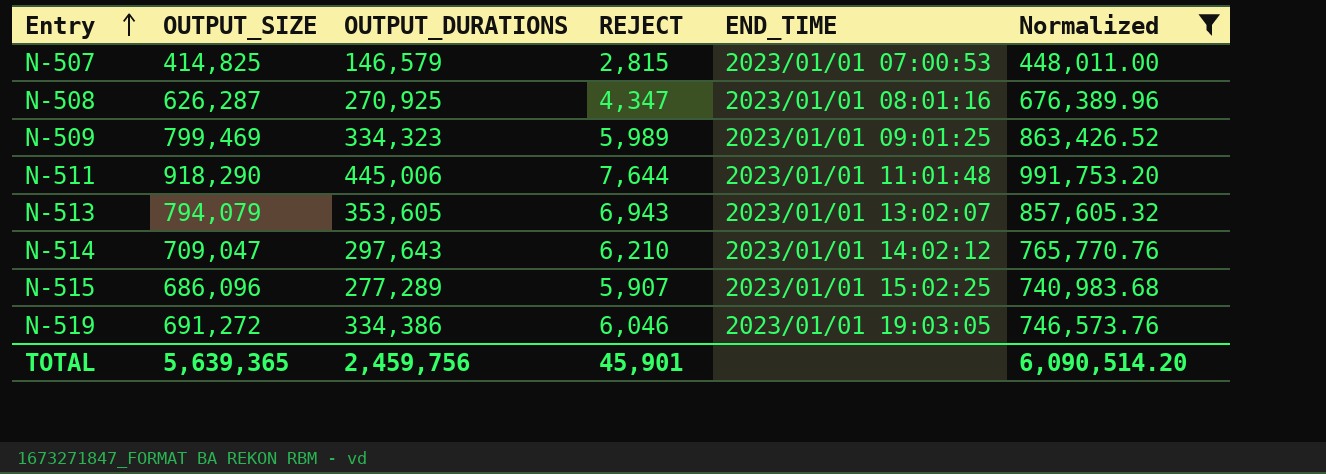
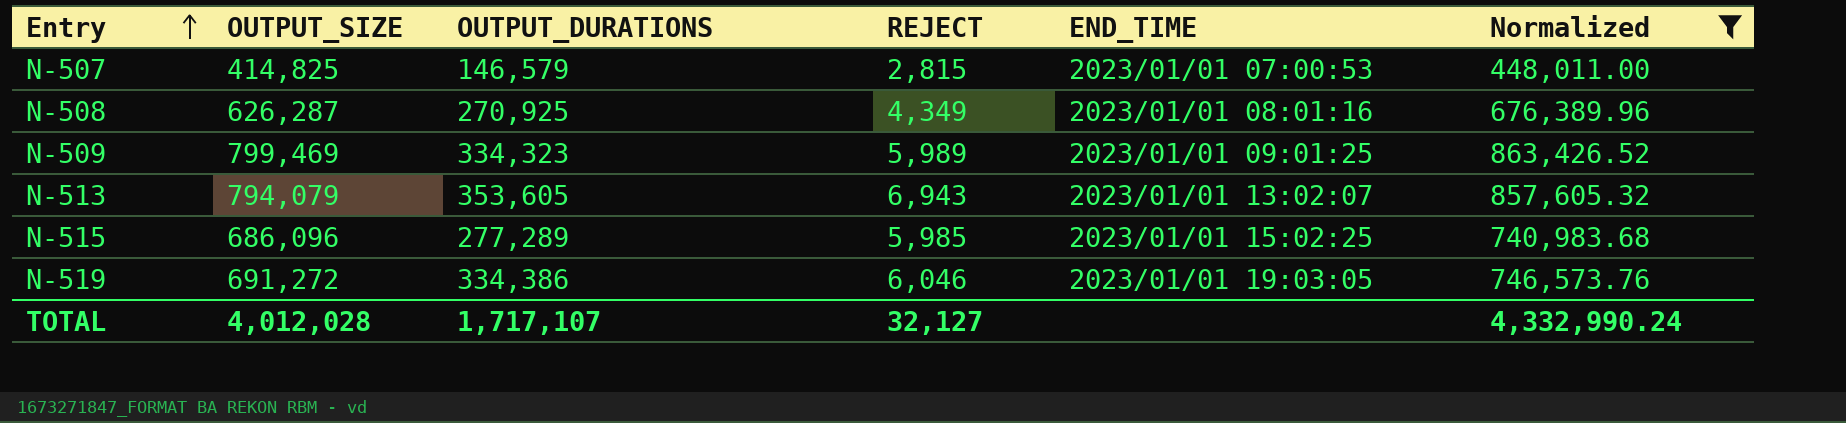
row N-511: 918,290 | 445,006 | 7,644 | 2023/01/01 11:01:48 | 991,753.20 -> none
row N-514: 709,047 | 297,643 | 6,210 | 2023/01/01 14:02:12 | 765,770.76 -> none
N-508 | REJECT: 4,347 -> 4,349
N-515 | REJECT: 5,907 -> 5,985
TOTAL | OUTPUT_SIZE: 5,639,365 -> 4,012,028
TOTAL | OUTPUT_DURATIONS: 2,459,756 -> 1,717,107
TOTAL | REJECT: 45,901 -> 32,127
TOTAL | Normalized: 6,090,514.20 -> 4,332,990.24

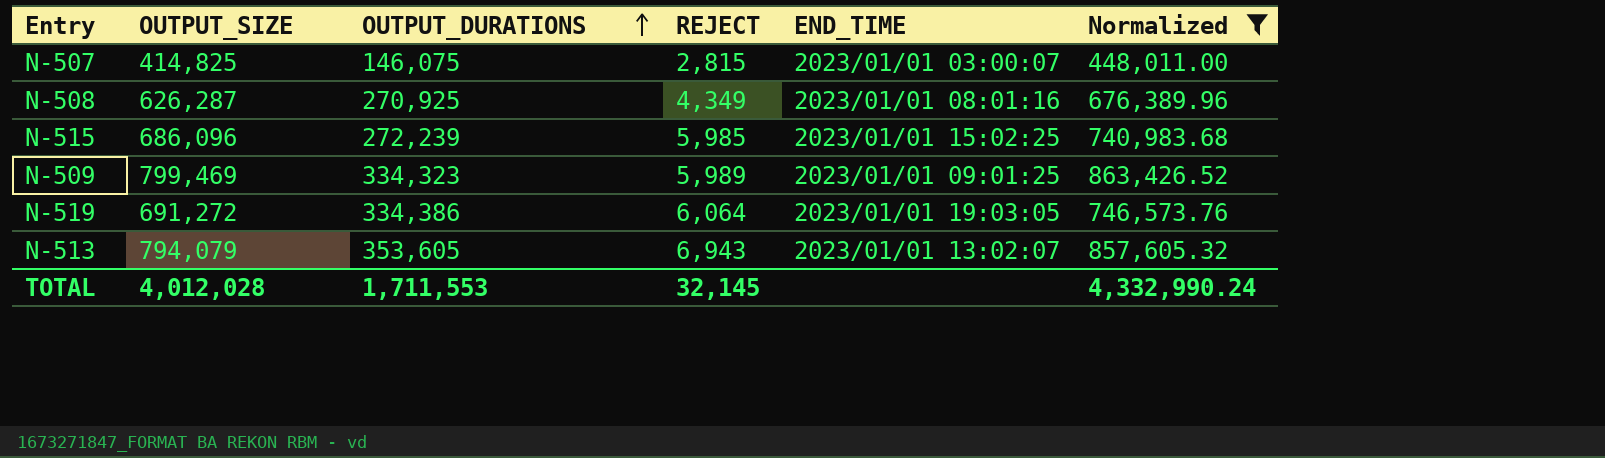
row order: Entry ascending -> OUTPUT_DURATIONS ascending
N-507 | OUTPUT_DURATIONS: 146,579 -> 146,075
N-507 | END_TIME: 2023/01/01 07:00:53 -> 2023/01/01 03:00:07
N-515 | OUTPUT_DURATIONS: 277,289 -> 272,239
N-519 | REJECT: 6,046 -> 6,064
TOTAL | OUTPUT_DURATIONS: 1,717,107 -> 1,711,553
TOTAL | REJECT: 32,127 -> 32,145

